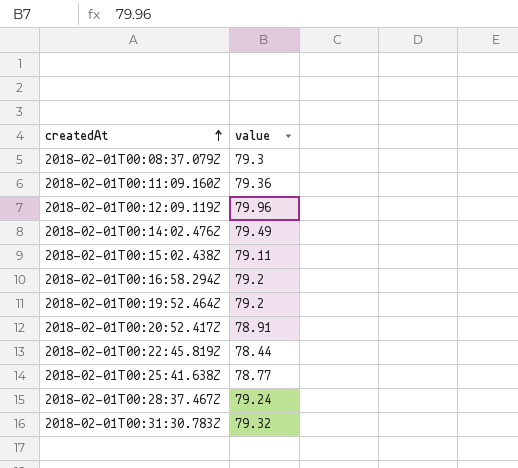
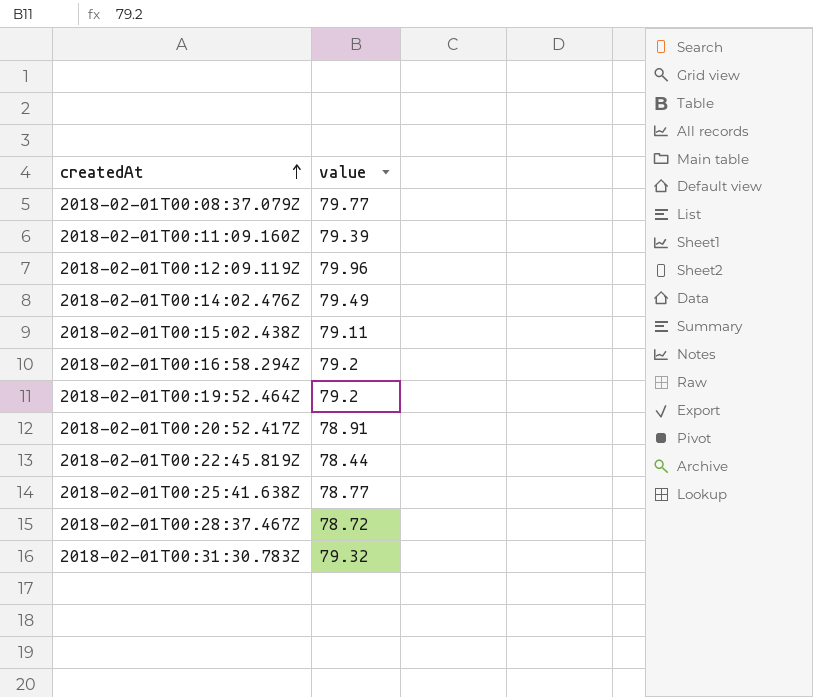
2018-02-01T00:08:37.079Z | value: 79.3 -> 79.77
2018-02-01T00:11:09.160Z | value: 79.36 -> 79.39
2018-02-01T00:28:37.467Z | value: 79.24 -> 78.72

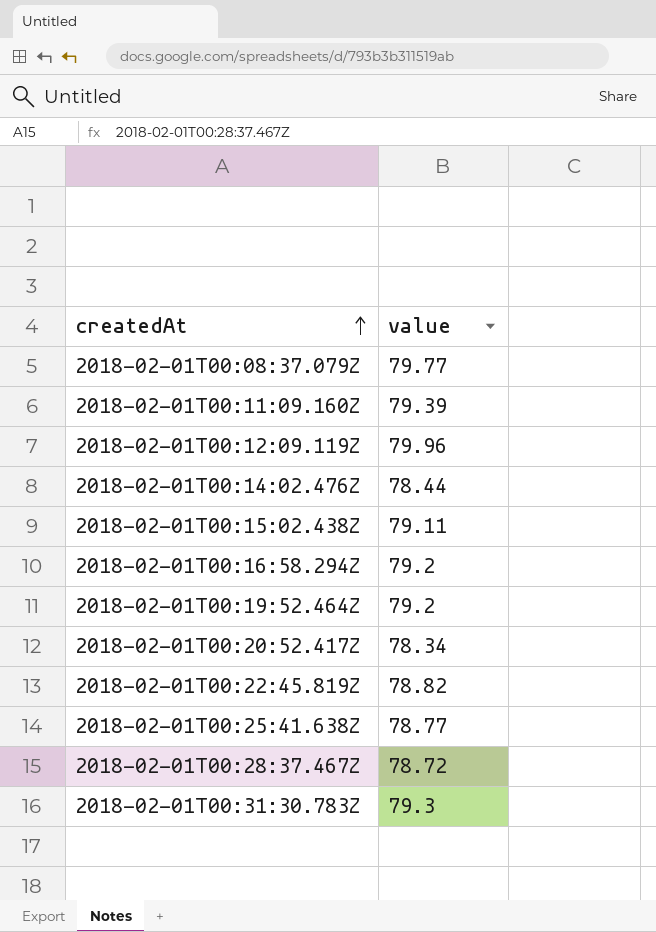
2018-02-01T00:14:02.476Z | value: 79.49 -> 78.44
2018-02-01T00:20:52.417Z | value: 78.91 -> 78.34
2018-02-01T00:22:45.819Z | value: 78.44 -> 78.82
2018-02-01T00:31:30.783Z | value: 79.32 -> 79.3

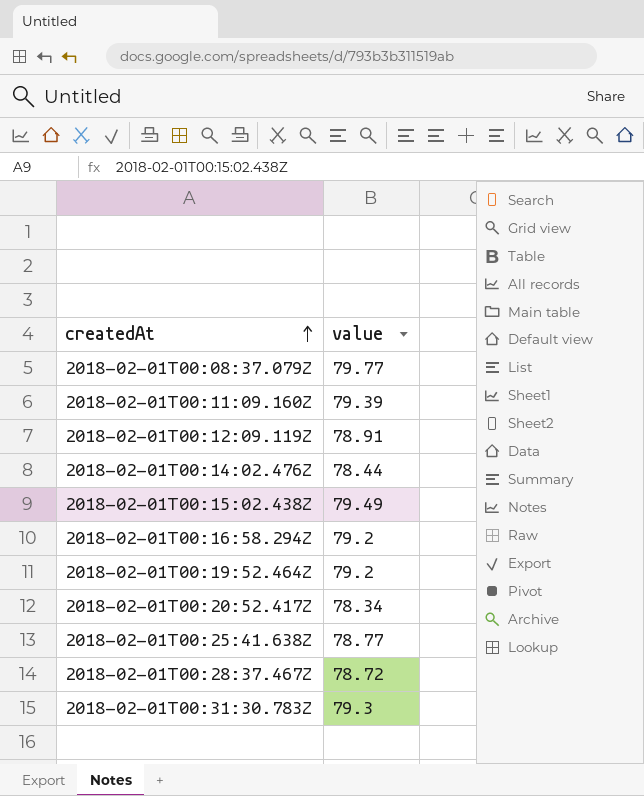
row 2018-02-01T00:22:45.819Z: 78.82 -> none
2018-02-01T00:12:09.119Z | value: 79.96 -> 78.91
2018-02-01T00:15:02.438Z | value: 79.11 -> 79.49

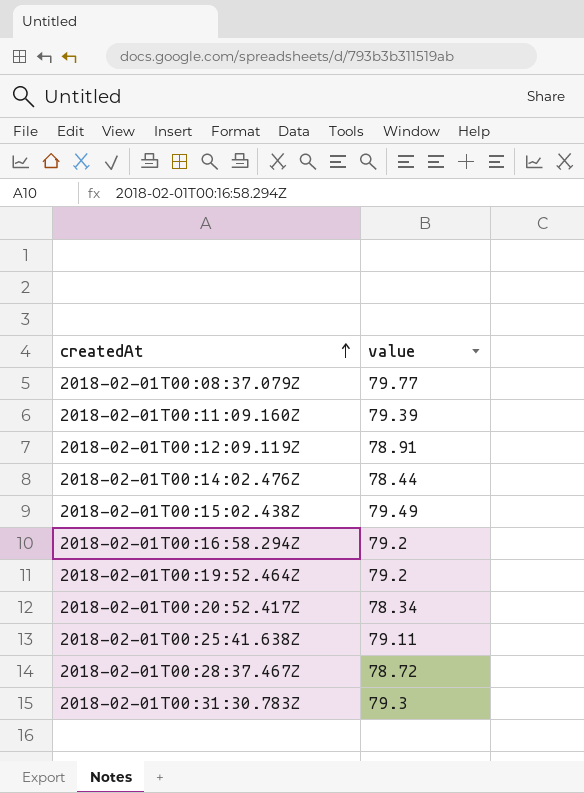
2018-02-01T00:25:41.638Z | value: 78.77 -> 79.11

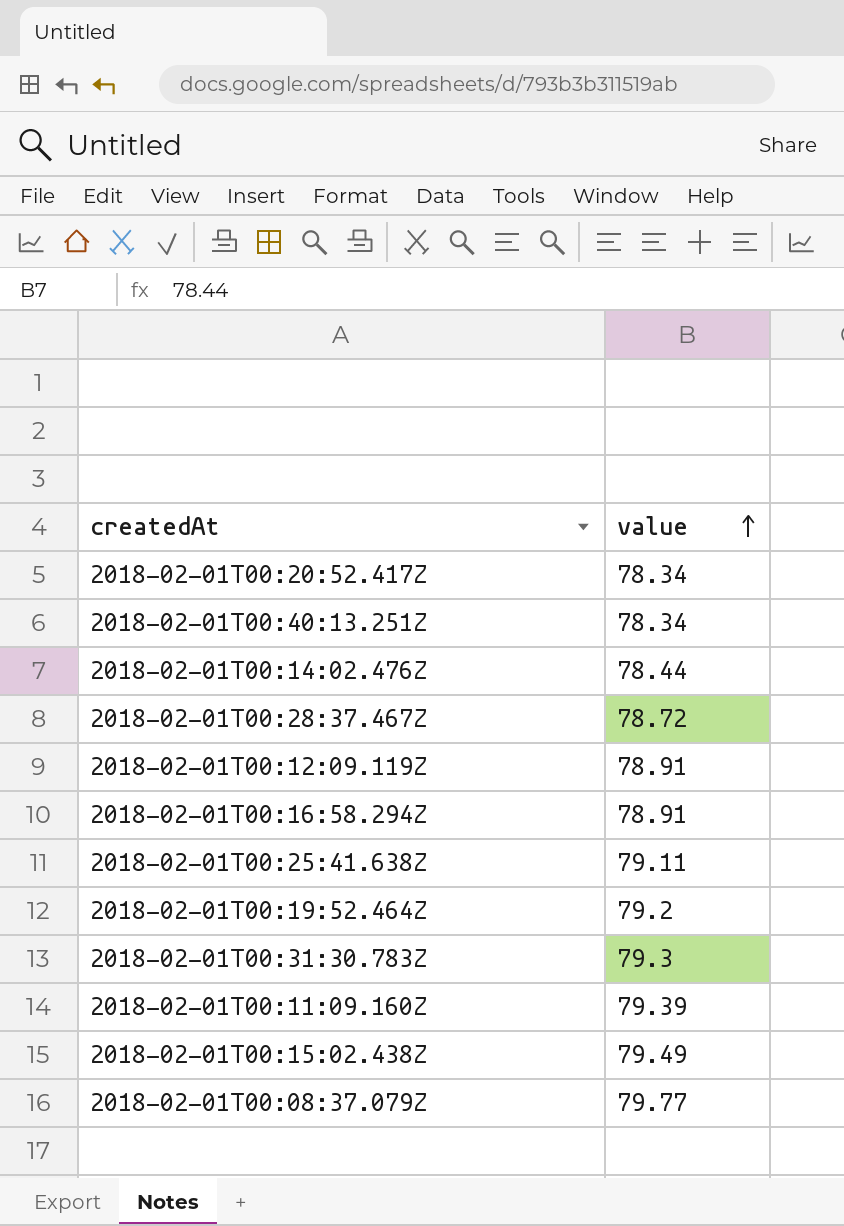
row order: createdAt ascending -> value ascending
row 2018-02-01T00:40:13.251Z: none -> 78.34
2018-02-01T00:16:58.294Z | value: 79.2 -> 78.91

